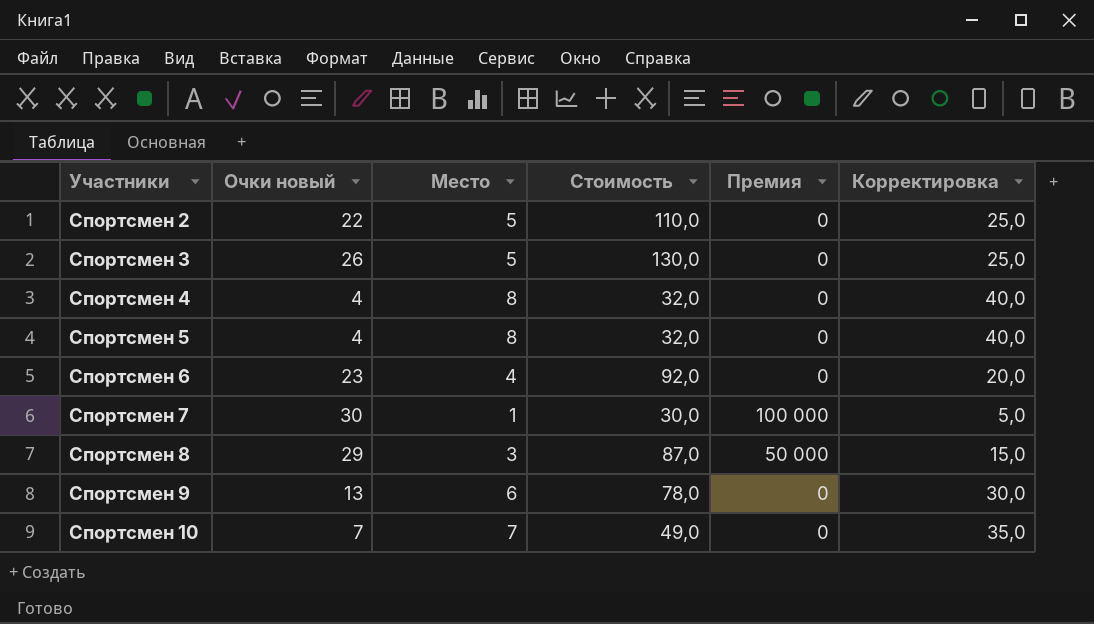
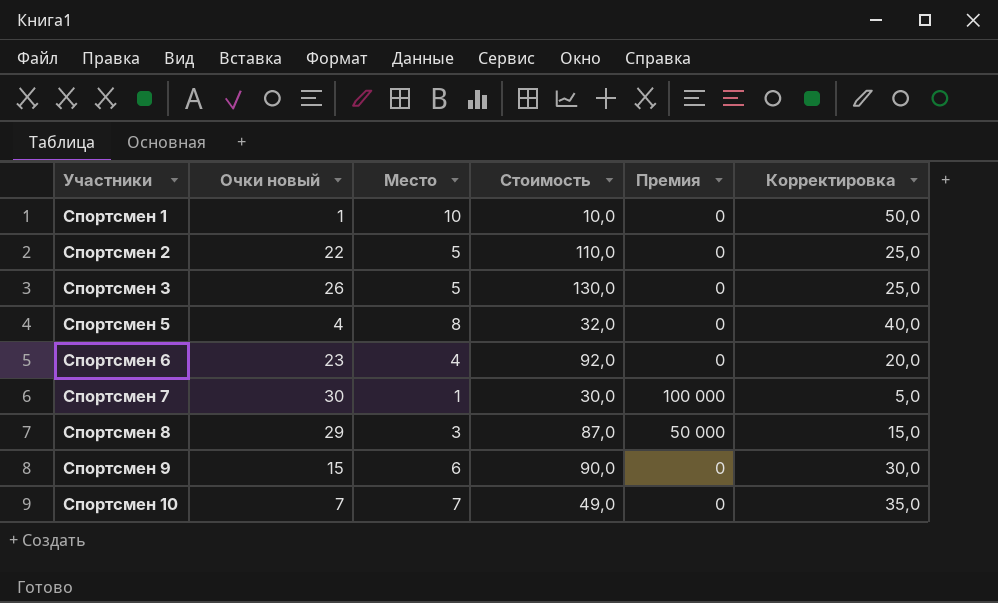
row Спортсмен 4: 4 | 8 | 32,0 | 0 | 40,0 -> none
row Спортсмен 1: none -> 1 | 10 | 10,0 | 0 | 50,0
Спортсмен 9 | Очки новый: 13 -> 15
Спортсмен 9 | Стоимость: 78,0 -> 90,0

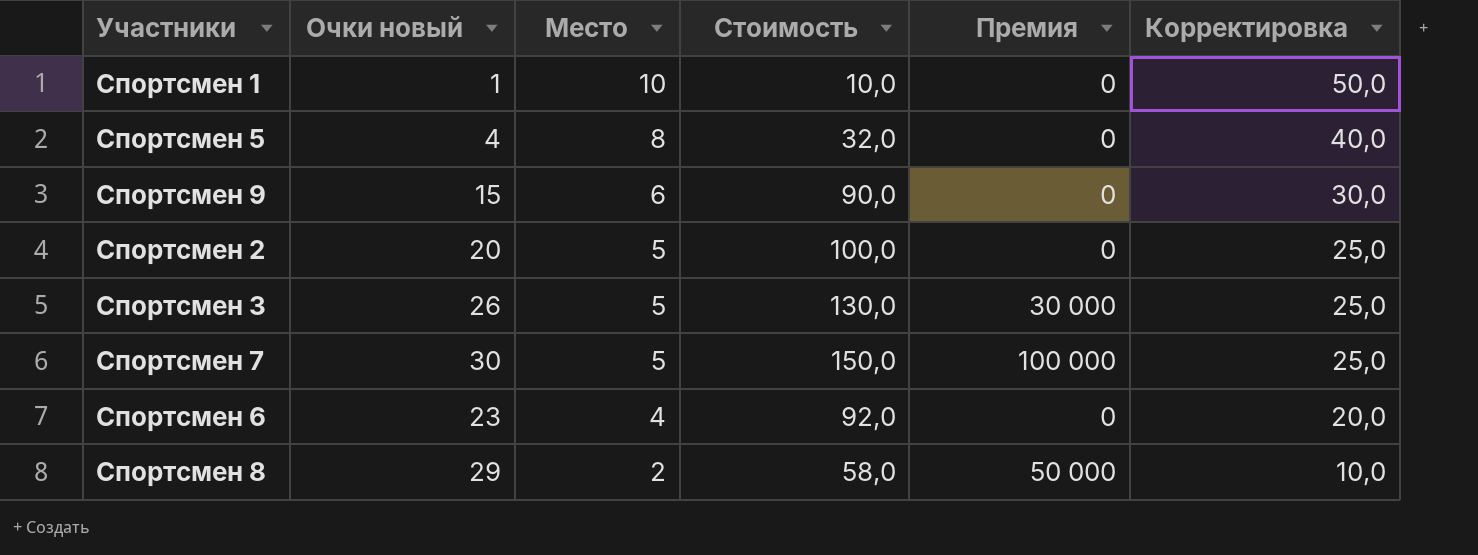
row order: Участники ascending -> Место descending
row Спортсмен 10: 7 | 7 | 49,0 | 0 | 35,0 -> none
Спортсмен 2 | Очки новый: 22 -> 20
Спортсмен 2 | Стоимость: 110,0 -> 100,0
Спортсмен 3 | Премия: 0 -> 30 000
Спортсмен 7 | Место: 1 -> 5
Спортсмен 7 | Стоимость: 30,0 -> 150,0
Спортсмен 7 | Корректировка: 5,0 -> 25,0
Спортсмен 8 | Место: 3 -> 2
Спортсмен 8 | Стоимость: 87,0 -> 58,0
Спортсмен 8 | Корректировка: 15,0 -> 10,0

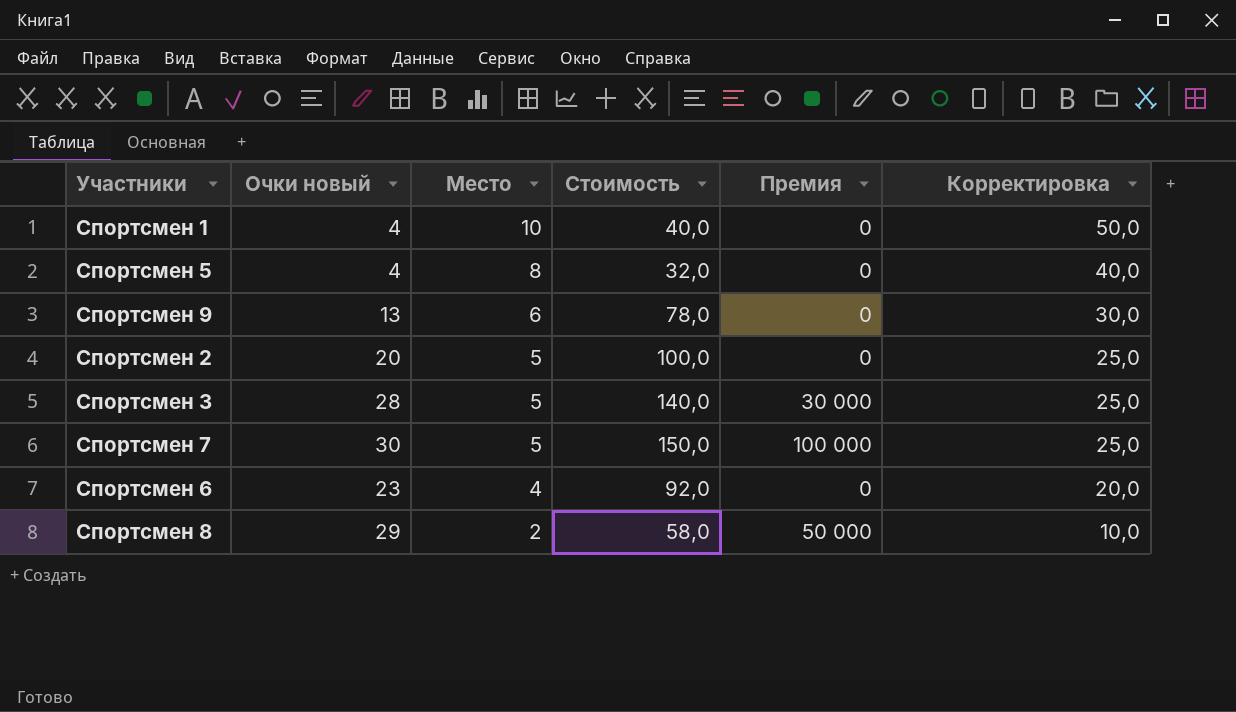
Спортсмен 1 | Очки новый: 1 -> 4
Спортсмен 1 | Стоимость: 10,0 -> 40,0
Спортсмен 9 | Очки новый: 15 -> 13
Спортсмен 9 | Стоимость: 90,0 -> 78,0
Спортсмен 3 | Очки новый: 26 -> 28
Спортсмен 3 | Стоимость: 130,0 -> 140,0

